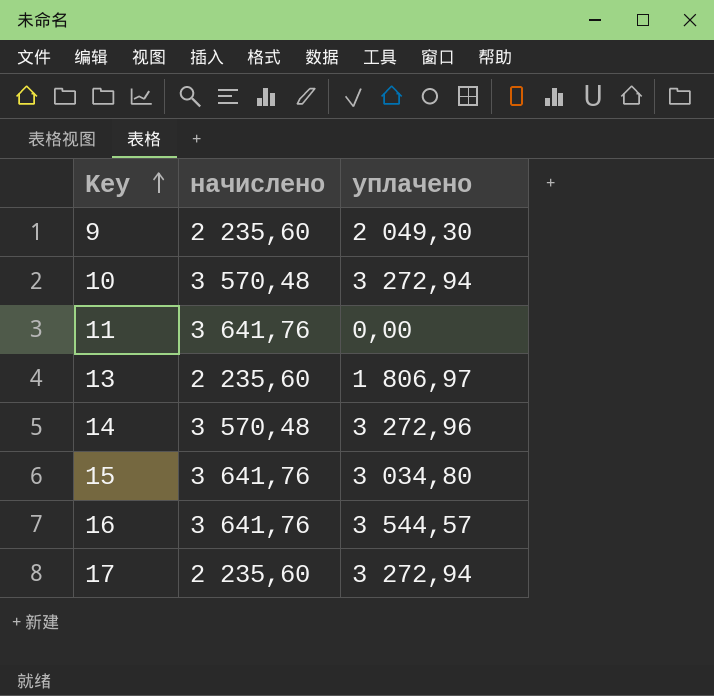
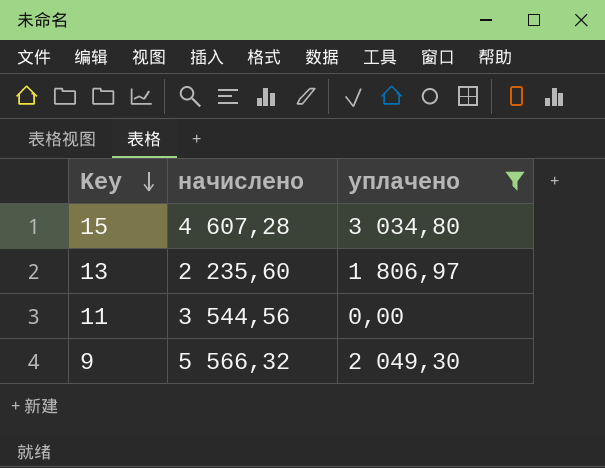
filter: none -> уплачено <= 3 034,80
row order: Key ascending -> Key descending
15 | начислено: 3 641,76 -> 4 607,28
11 | начислено: 3 641,76 -> 3 544,56
9 | начислено: 2 235,60 -> 5 566,32

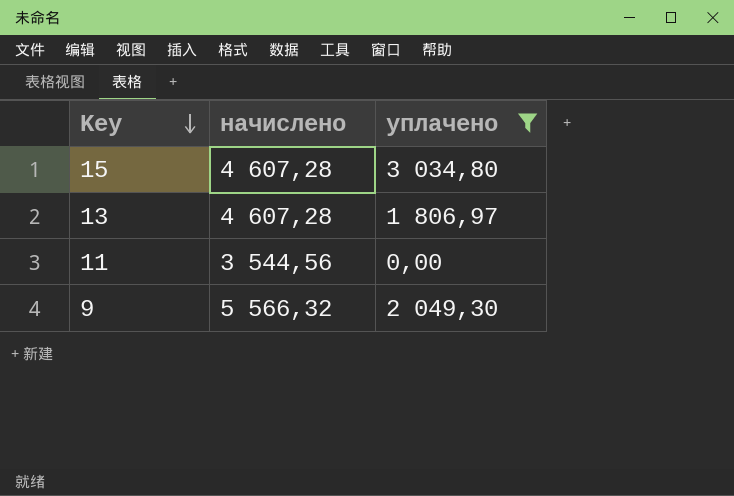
13 | начислено: 2 235,60 -> 4 607,28

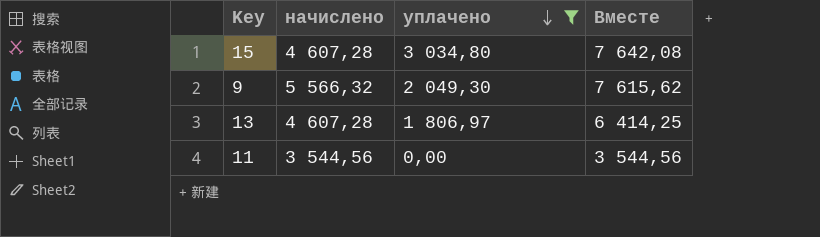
row order: Key descending -> уплачено descending
column Вместе | formula: none -> [начислено] + [уплачено]

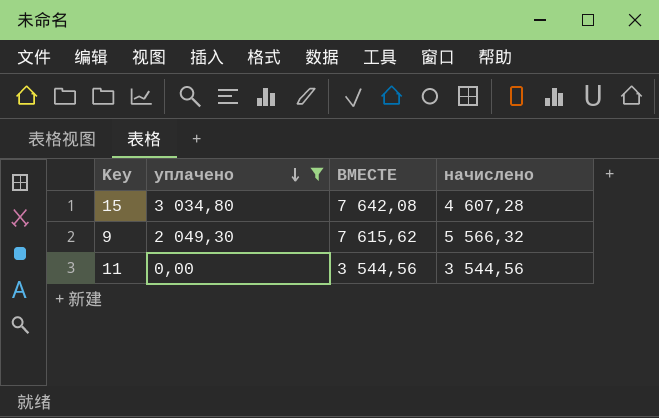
column name: Вместе -> ВМЕСТЕ
column начислено | position: 2 -> 4
row 13: 4 607,28 | 1 806,97 | 6 414,25 -> none

